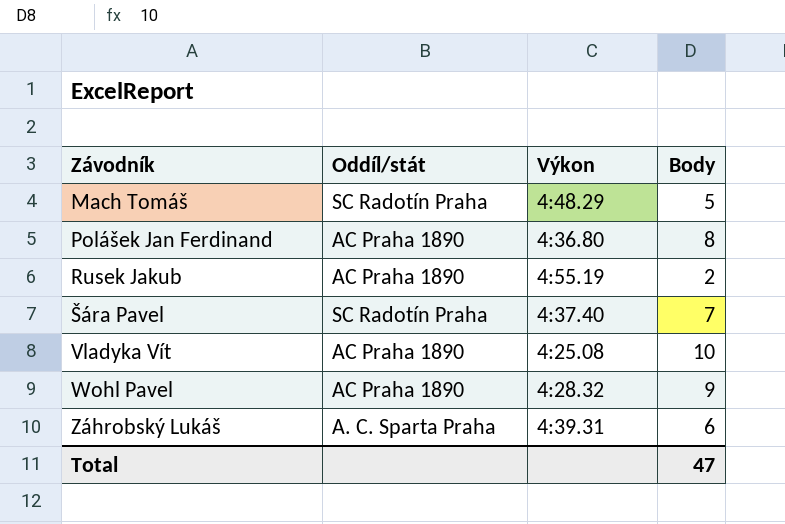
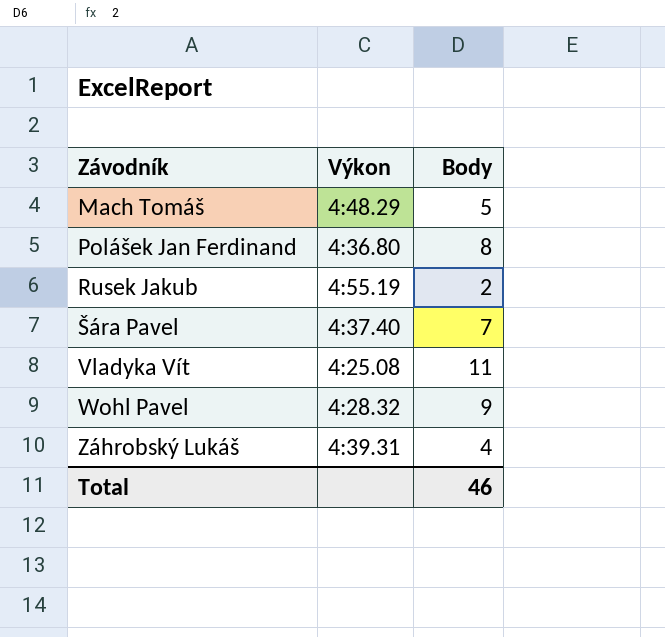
column Oddíl/stát | position: 2 -> none
Vladyka Vít | Body: 10 -> 11
Záhrobský Lukáš | Body: 6 -> 4
Total | Body: 47 -> 46

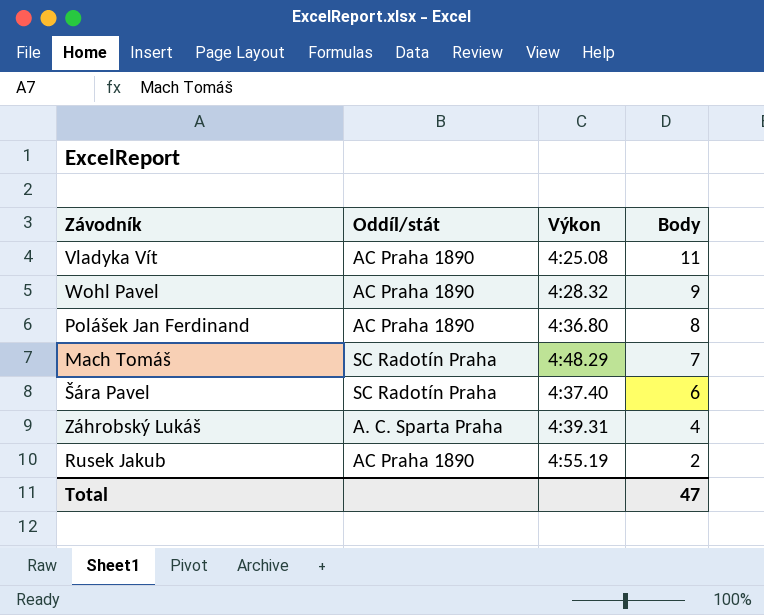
row order: Závodník ascending -> Body descending
column Oddíl/stát | position: none -> 2
Mach Tomáš | Body: 5 -> 7
Šára Pavel | Body: 7 -> 6
Total | Body: 46 -> 47

